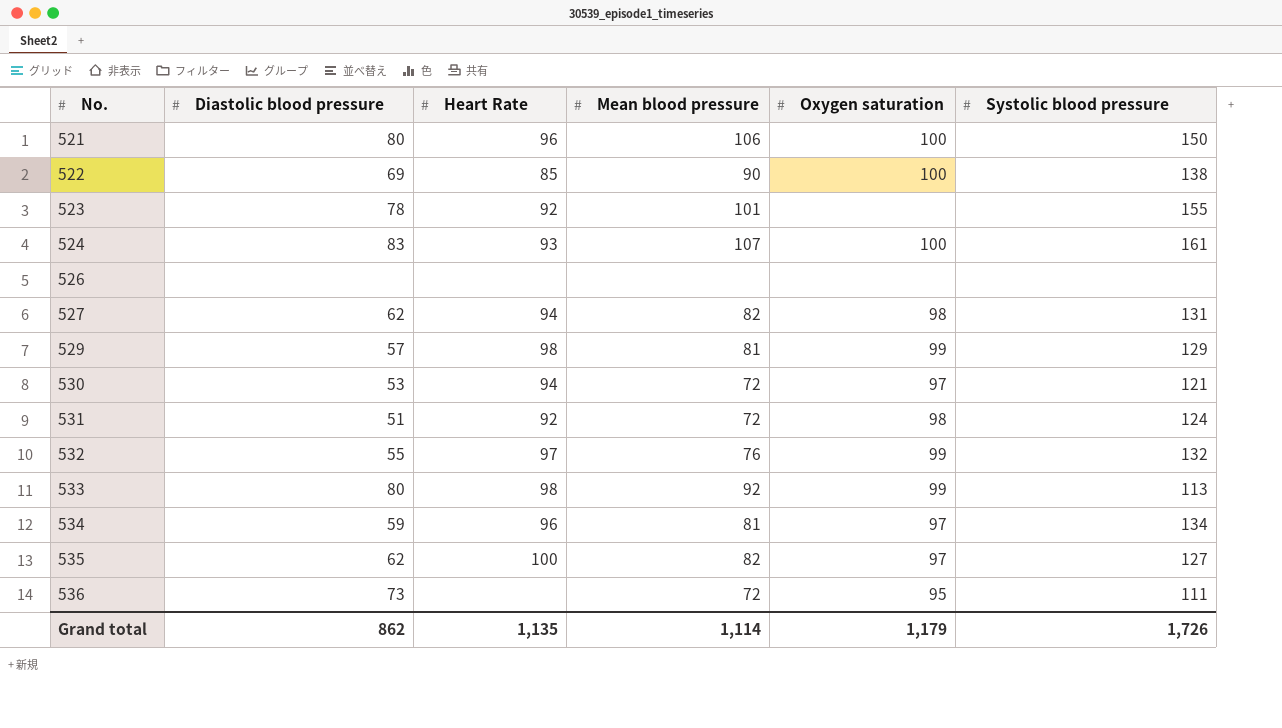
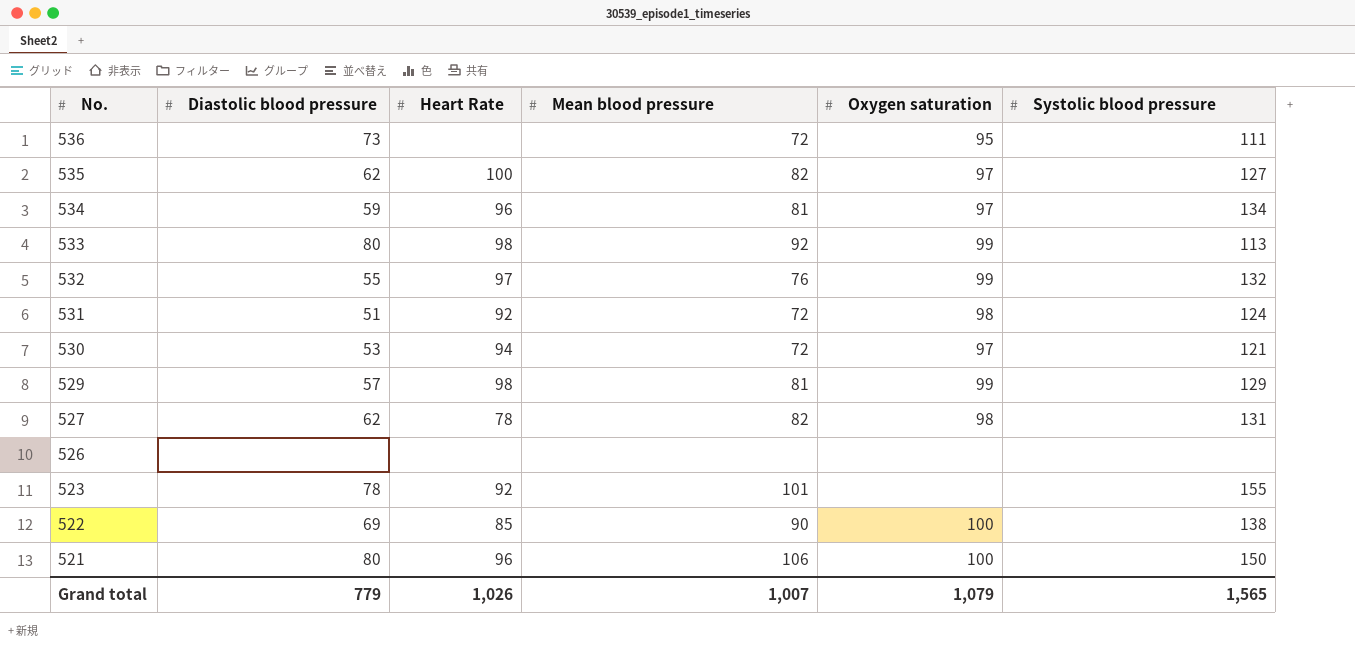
row order: No. ascending -> No. descending
row 524: 83 | 93 | 107 | 100 | 161 -> none
527 | Heart Rate: 94 -> 78
Grand total | Diastolic blood pressure: 862 -> 779
Grand total | Heart Rate: 1,135 -> 1,026
Grand total | Mean blood pressure: 1,114 -> 1,007
Grand total | Oxygen saturation: 1,179 -> 1,079
Grand total | Systolic blood pressure: 1,726 -> 1,565

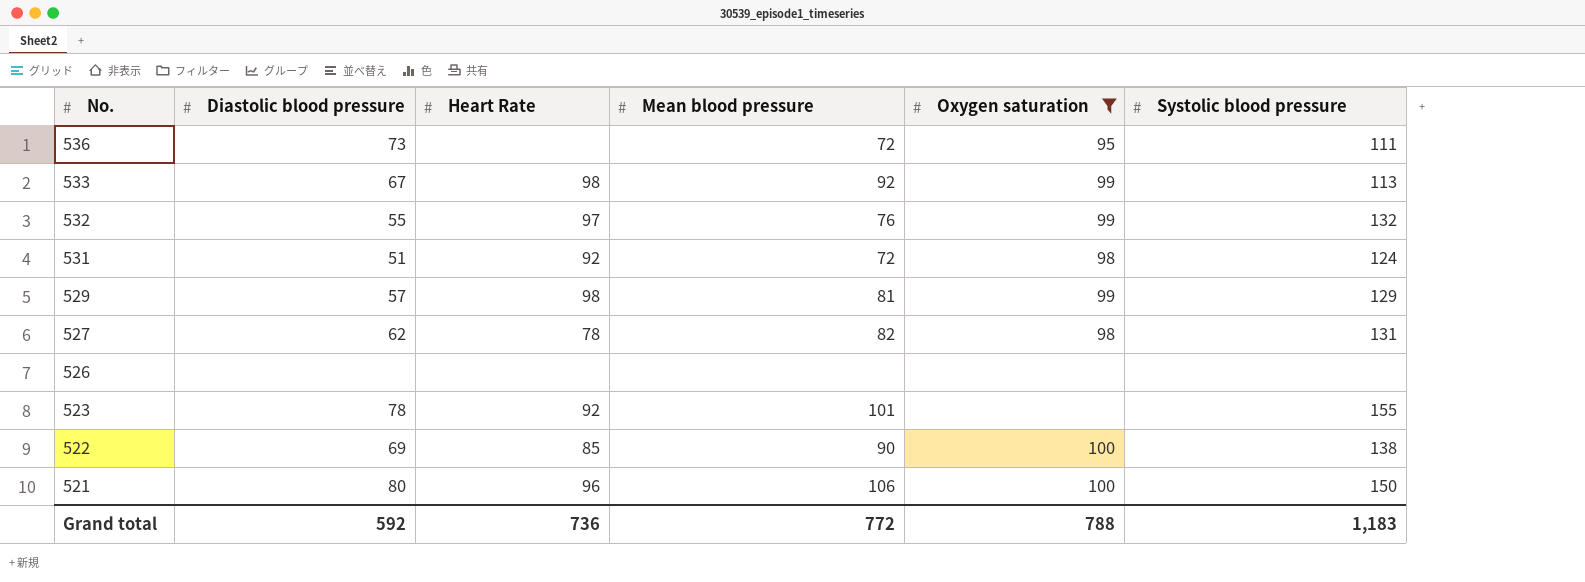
filter: none -> Oxygen saturation != 97
533 | Diastolic blood pressure: 80 -> 67
Grand total | Diastolic blood pressure: 779 -> 592
Grand total | Heart Rate: 1,026 -> 736
Grand total | Mean blood pressure: 1,007 -> 772
Grand total | Oxygen saturation: 1,079 -> 788
Grand total | Systolic blood pressure: 1,565 -> 1,183

